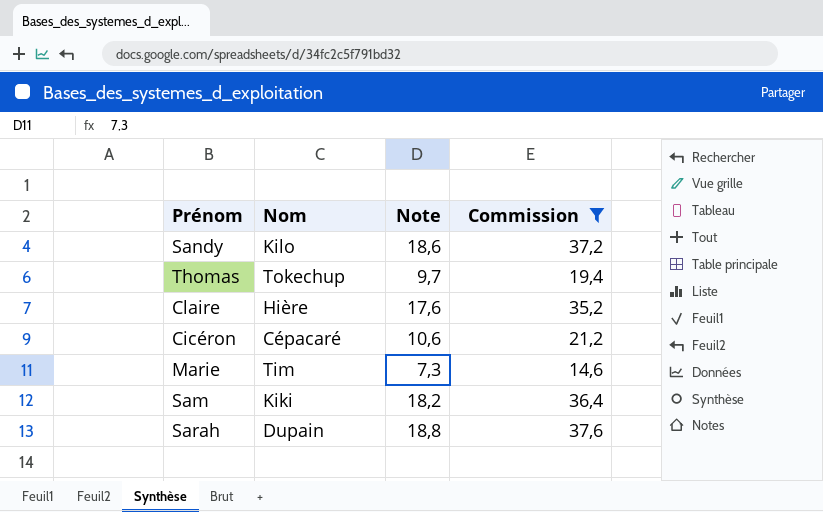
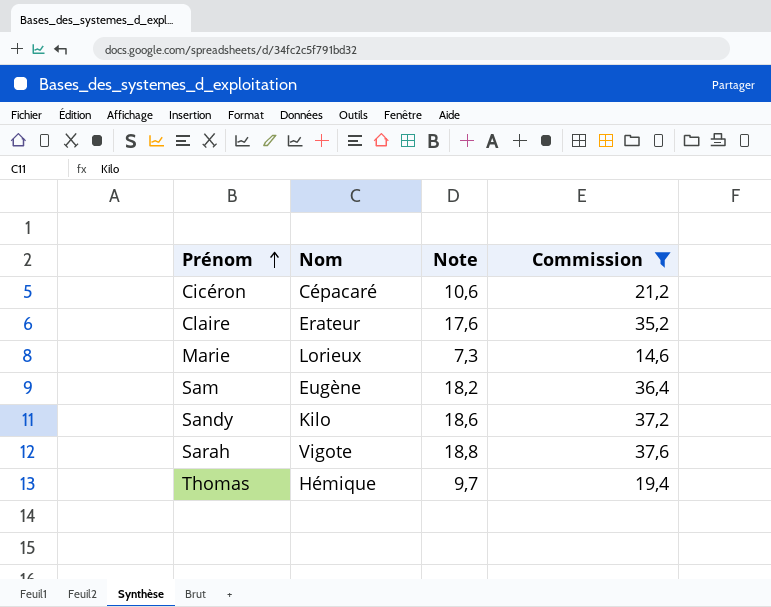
row order: none -> Prénom ascending
Claire | Nom: Hière -> Erateur
Marie | Nom: Tim -> Lorieux
Sam | Nom: Kiki -> Eugène
Sarah | Nom: Dupain -> Vigote
Thomas | Nom: Tokechup -> Hémique

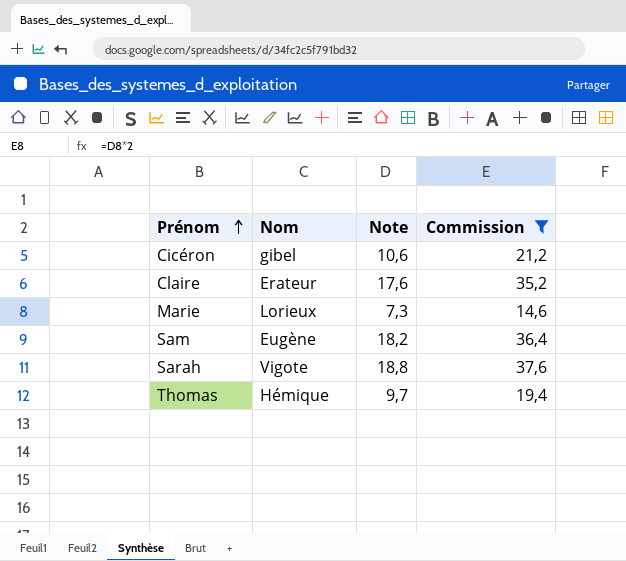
row Sandy: Kilo | 18,6 | 37,2 -> none
Cicéron | Nom: Cépacaré -> gibel

